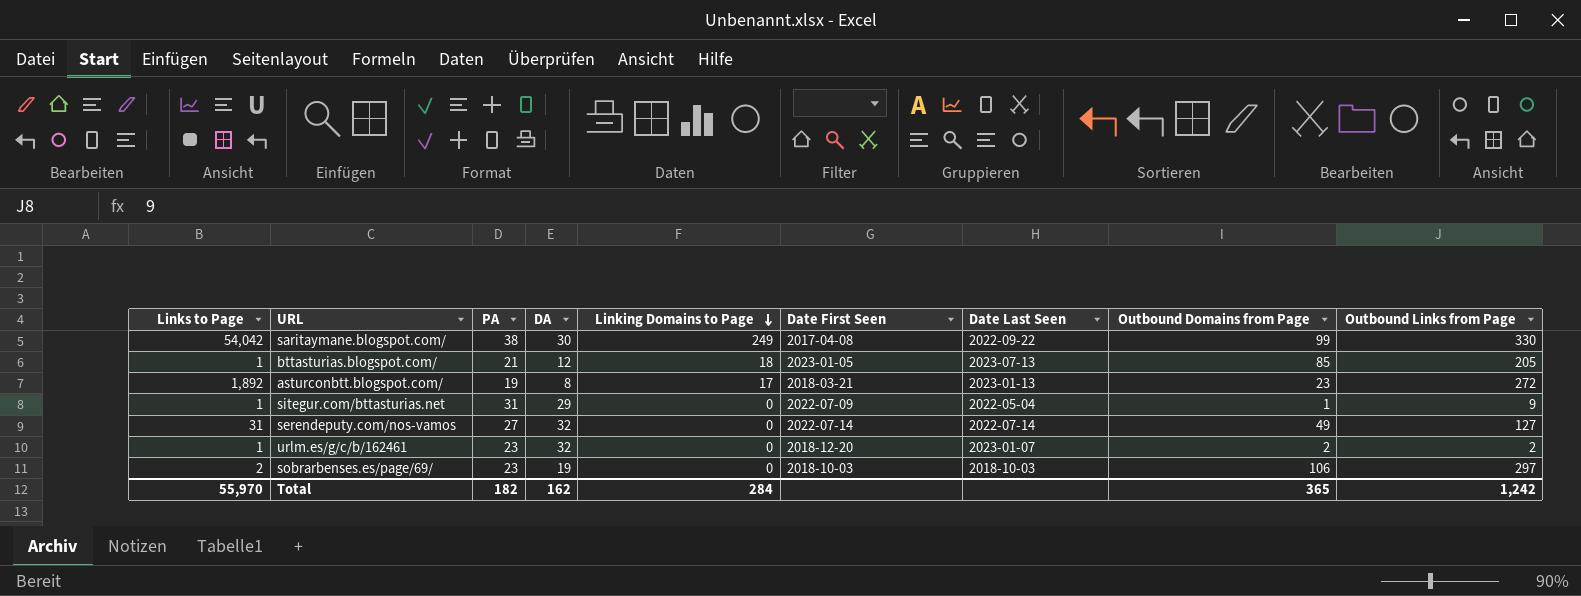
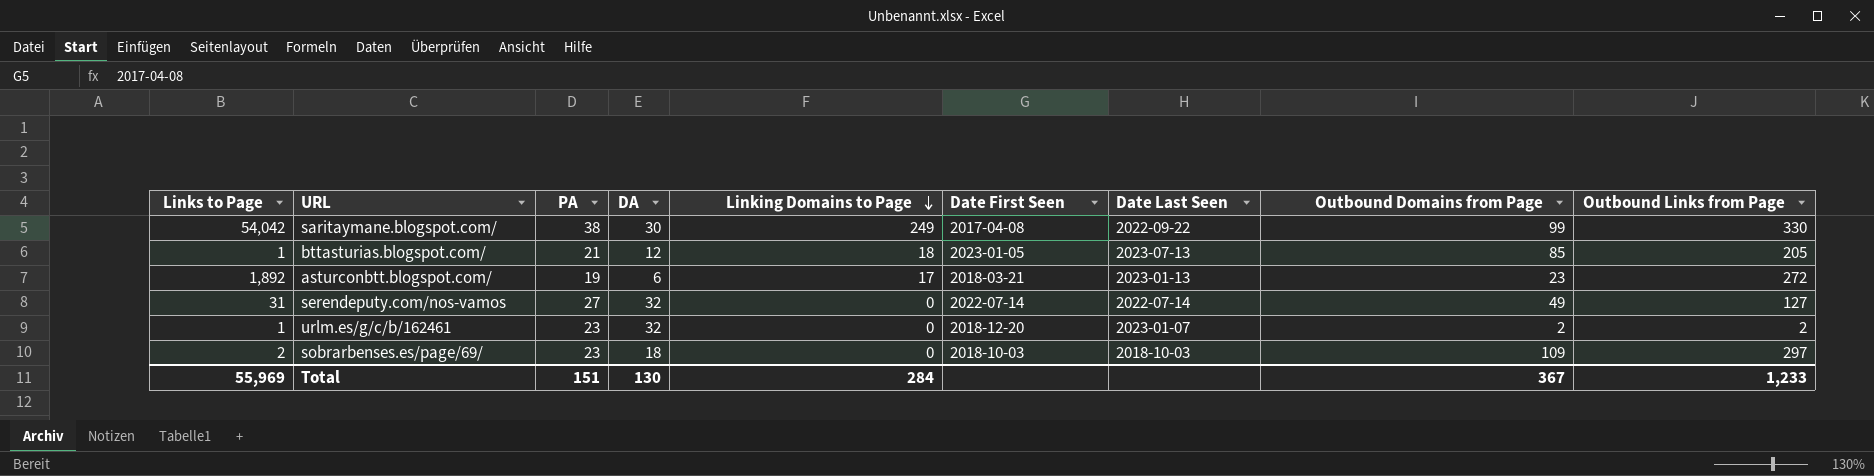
row sitegur.com/bttasturias.net: 1 | 31 | 29 | 0 | 2022-07-09 | 2022-05-04 | 1 | 9 -> none
asturconbtt.blogspot.com/ | DA: 8 -> 6
sobrarbenses.es/page/69/ | DA: 19 -> 18
sobrarbenses.es/page/69/ | Outbound Domains from Page: 106 -> 109
Total | Links to Page: 55,970 -> 55,969
Total | PA: 182 -> 151
Total | DA: 162 -> 130
Total | Outbound Domains from Page: 365 -> 367
Total | Outbound Links from Page: 1,242 -> 1,233

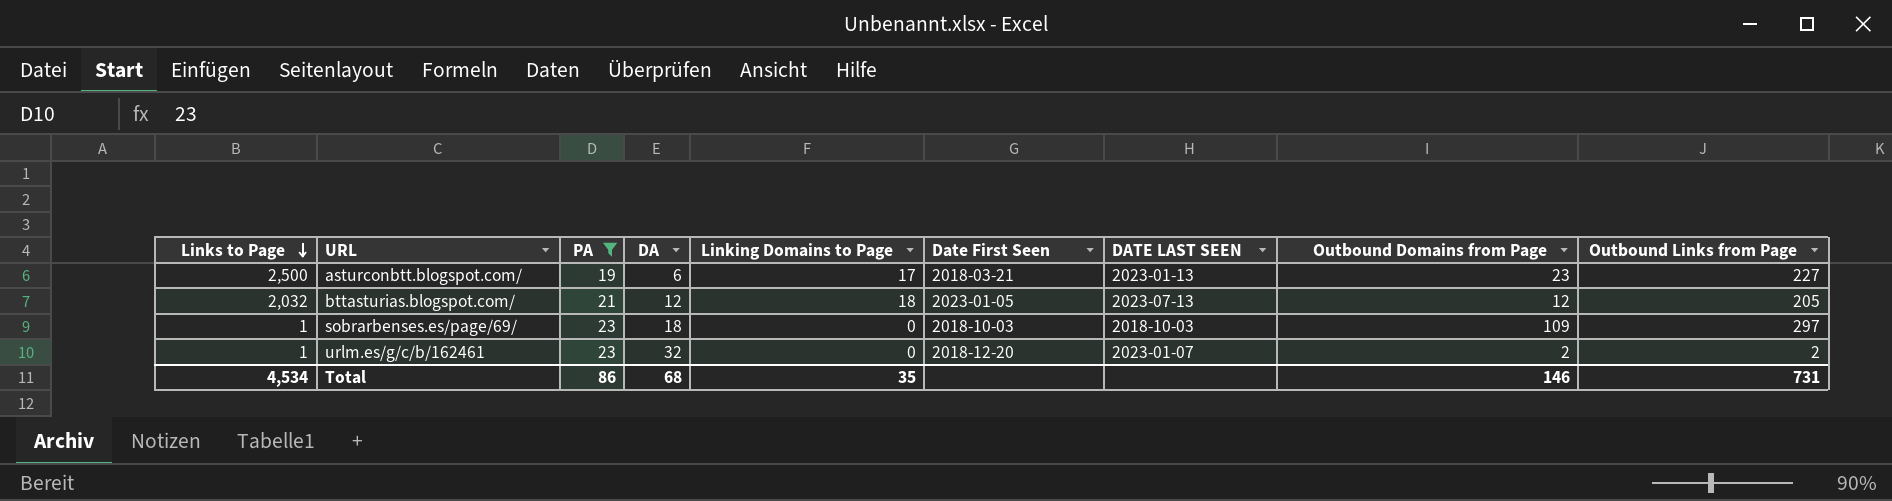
filter: none -> PA <= 23
row order: Linking Domains to Page descending -> Links to Page descending
column name: Date Last Seen -> DATE LAST SEEN
asturconbtt.blogspot.com/ | Links to Page: 1,892 -> 2,500
asturconbtt.blogspot.com/ | Outbound Links from Page: 272 -> 227
bttasturias.blogspot.com/ | Links to Page: 1 -> 2,032
bttasturias.blogspot.com/ | Outbound Domains from Page: 85 -> 12
sobrarbenses.es/page/69/ | Links to Page: 2 -> 1
Total | Links to Page: 55,969 -> 4,534
Total | PA: 151 -> 86
Total | DA: 130 -> 68
Total | Linking Domains to Page: 284 -> 35
Total | Outbound Domains from Page: 367 -> 146
Total | Outbound Links from Page: 1,233 -> 731

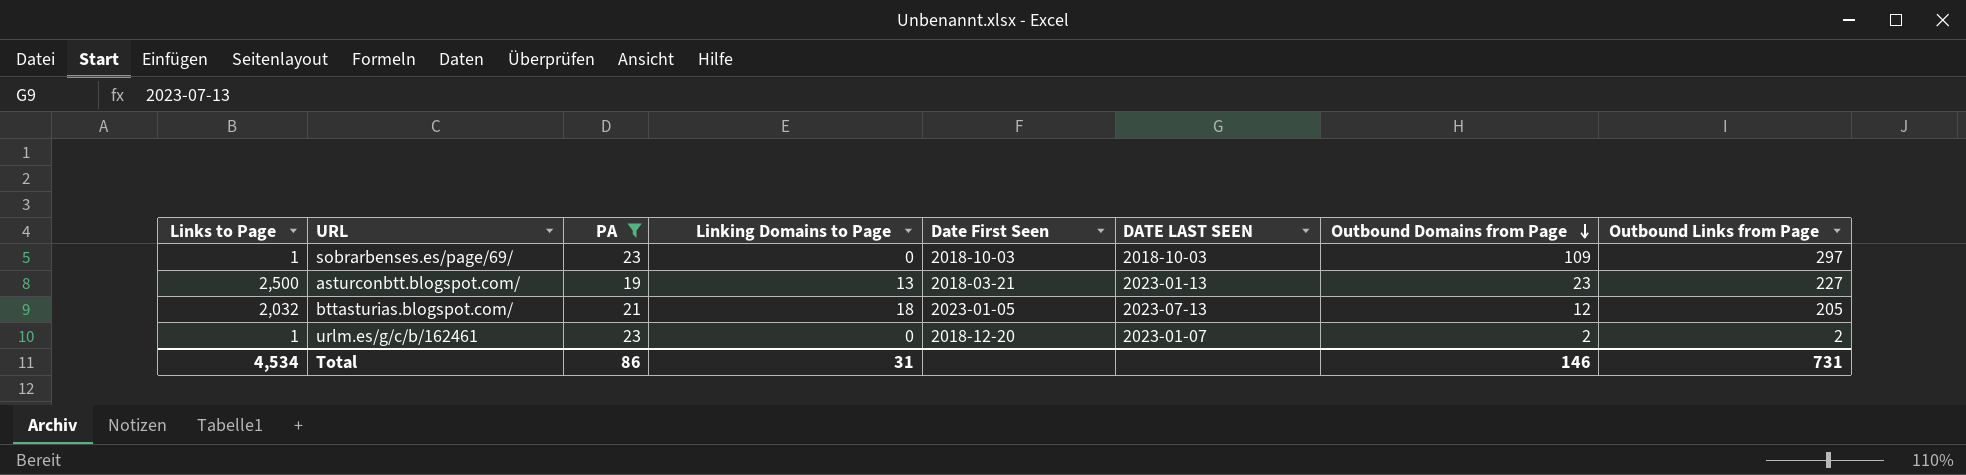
row order: Links to Page descending -> Outbound Domains from Page descending
column DA | position: 4 -> none
asturconbtt.blogspot.com/ | Linking Domains to Page: 17 -> 13
Total | Linking Domains to Page: 35 -> 31

